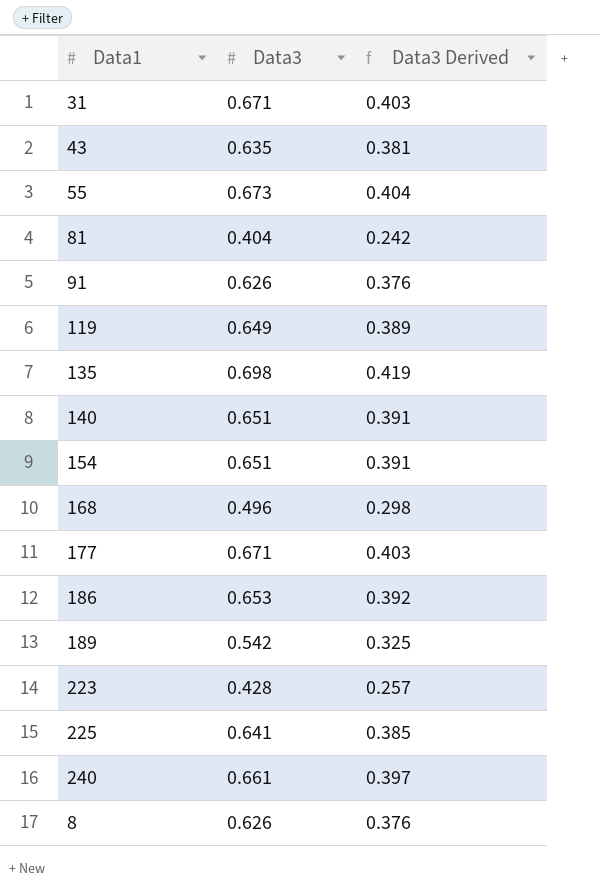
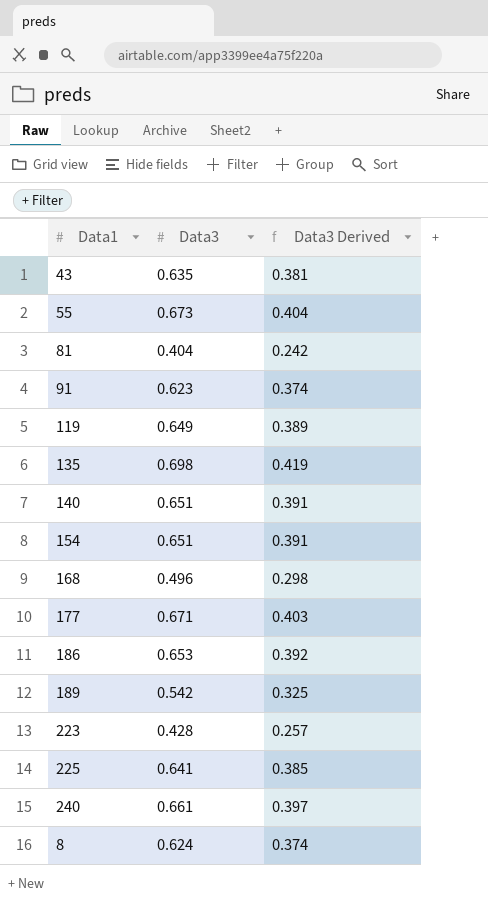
row 31: 0.671 | 0.403 -> none
91 | Data3: 0.626 -> 0.623
91 | Data3 Derived: 0.376 -> 0.374
8 | Data3: 0.626 -> 0.624
8 | Data3 Derived: 0.376 -> 0.374

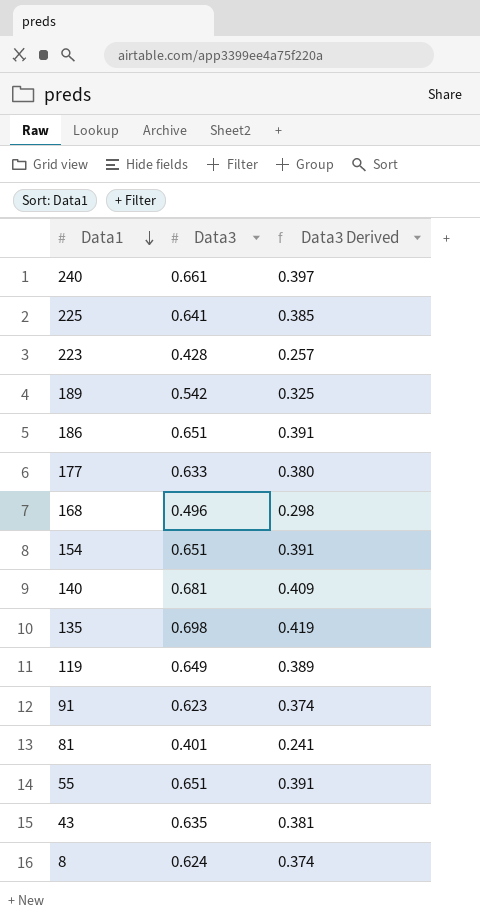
row order: none -> Data1 descending
186 | Data3: 0.653 -> 0.651
186 | Data3 Derived: 0.392 -> 0.391
177 | Data3: 0.671 -> 0.633
177 | Data3 Derived: 0.403 -> 0.380
140 | Data3: 0.651 -> 0.681
140 | Data3 Derived: 0.391 -> 0.409
81 | Data3: 0.404 -> 0.401
81 | Data3 Derived: 0.242 -> 0.241
55 | Data3: 0.673 -> 0.651
55 | Data3 Derived: 0.404 -> 0.391

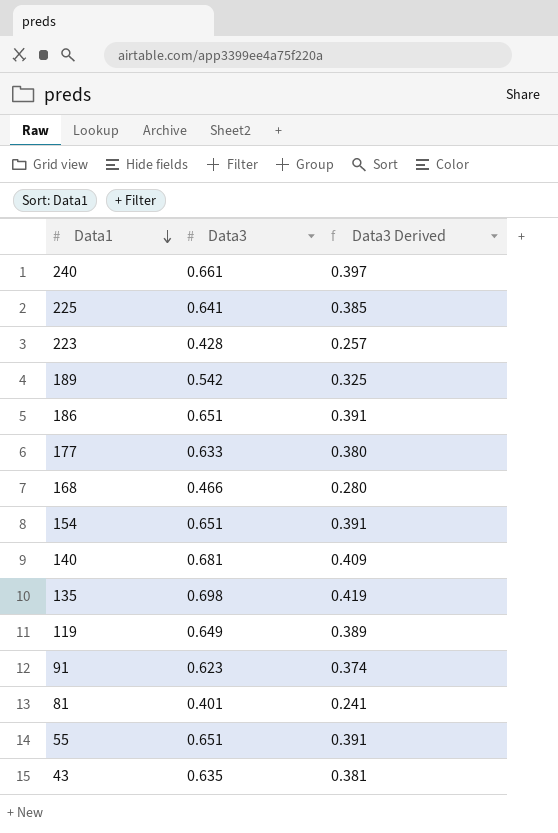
row 8: 0.624 | 0.374 -> none
168 | Data3: 0.496 -> 0.466
168 | Data3 Derived: 0.298 -> 0.280

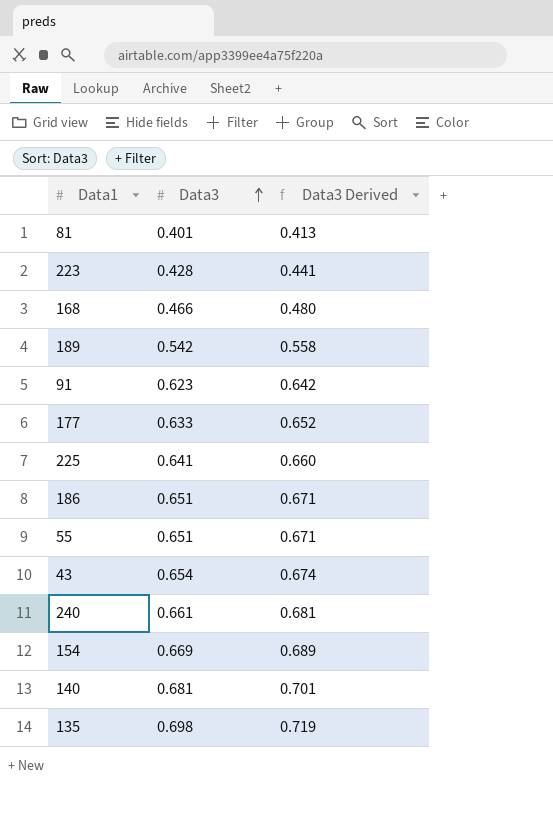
row order: Data1 descending -> Data3 ascending
column Data3 Derived | formula: [Data3] * 0.6 -> [Data3] * 1.03
row 119: 0.649 | 0.389 -> none
43 | Data3: 0.635 -> 0.654
154 | Data3: 0.651 -> 0.669

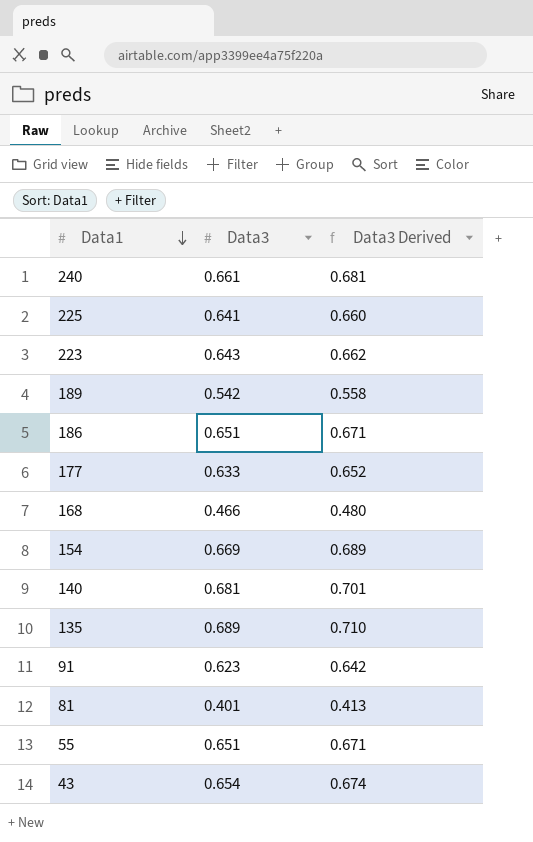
row order: Data3 ascending -> Data1 descending
223 | Data3: 0.428 -> 0.643
223 | Data3 Derived: 0.441 -> 0.662
135 | Data3: 0.698 -> 0.689
135 | Data3 Derived: 0.719 -> 0.710

